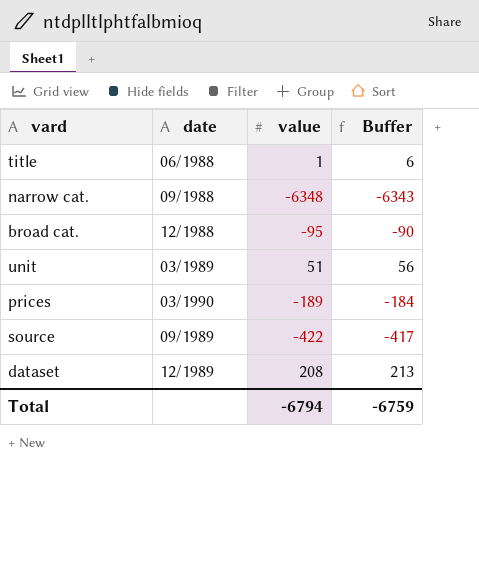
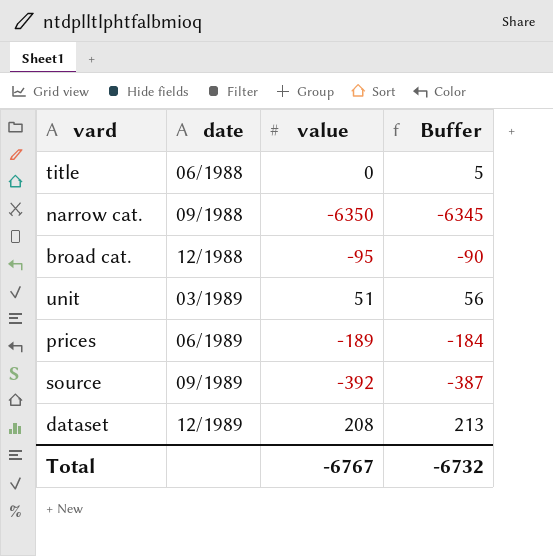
title | value: 1 -> 0
title | Buffer: 6 -> 5
narrow cat. | value: -6348 -> -6350
narrow cat. | Buffer: -6343 -> -6345
prices | date: 03/1990 -> 06/1989
source | value: -422 -> -392
source | Buffer: -417 -> -387
Total | value: -6794 -> -6767
Total | Buffer: -6759 -> -6732

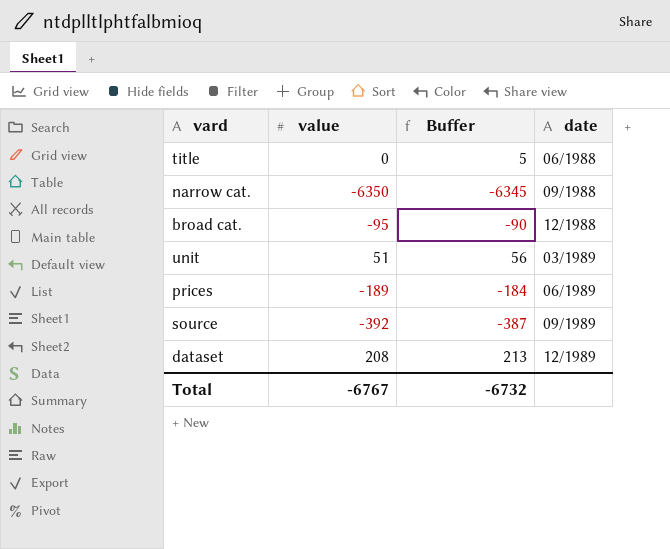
column date | position: 2 -> 4

